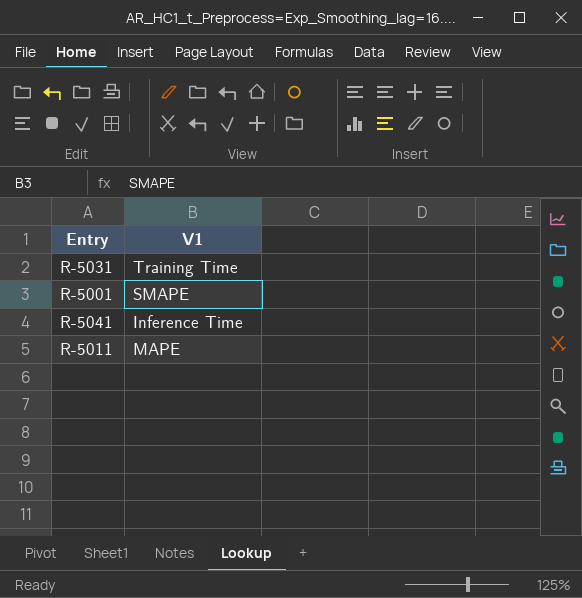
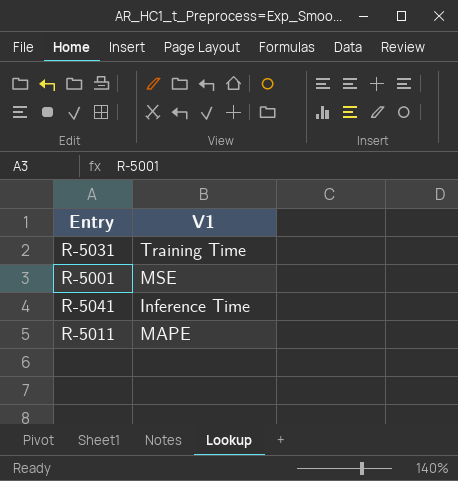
R-5001 | V1: SMAPE -> MSE

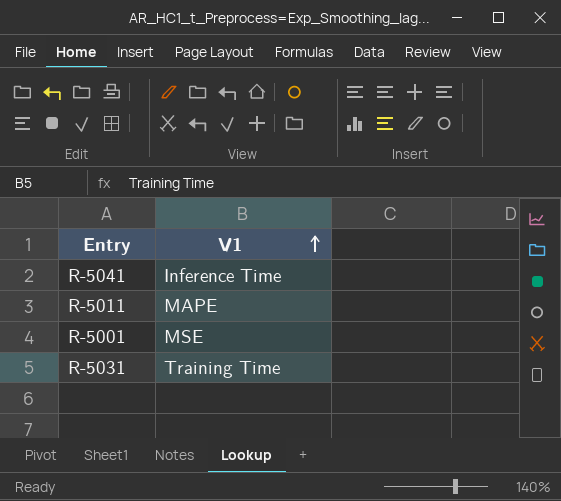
row order: none -> V1 ascending

